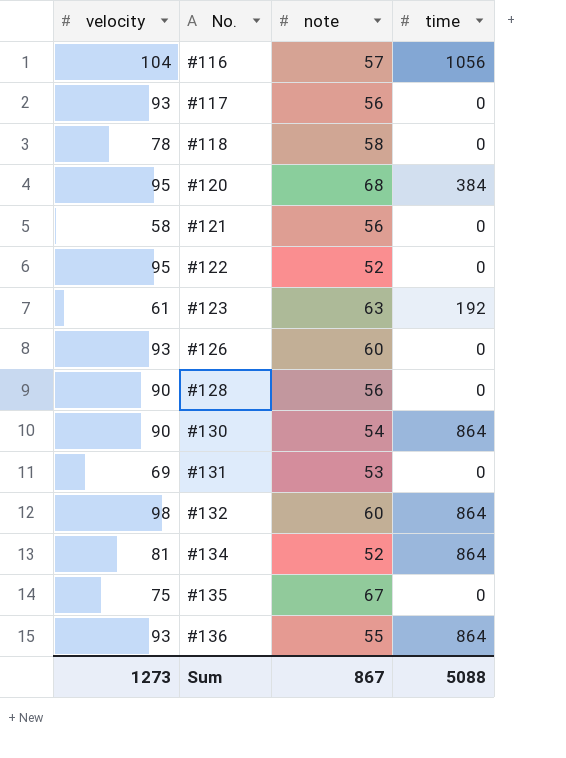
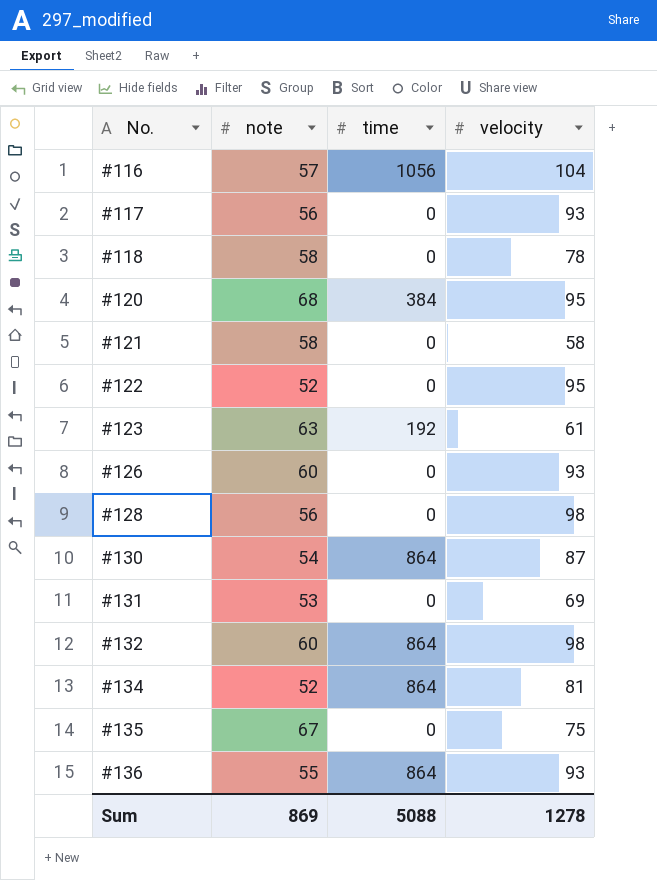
column velocity | position: 1 -> 4
#121 | note: 56 -> 58
#128 | velocity: 90 -> 98
#130 | velocity: 90 -> 87
Sum | note: 867 -> 869
Sum | velocity: 1273 -> 1278

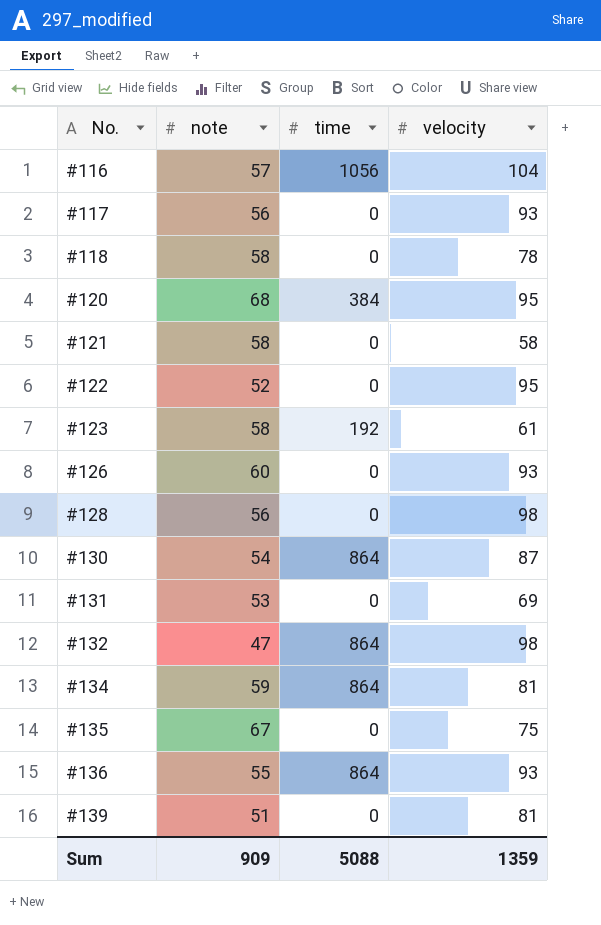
#123 | note: 63 -> 58
#132 | note: 60 -> 47
#134 | note: 52 -> 59
row #139: none -> 51 | 0 | 81
Sum | note: 869 -> 909
Sum | velocity: 1278 -> 1359

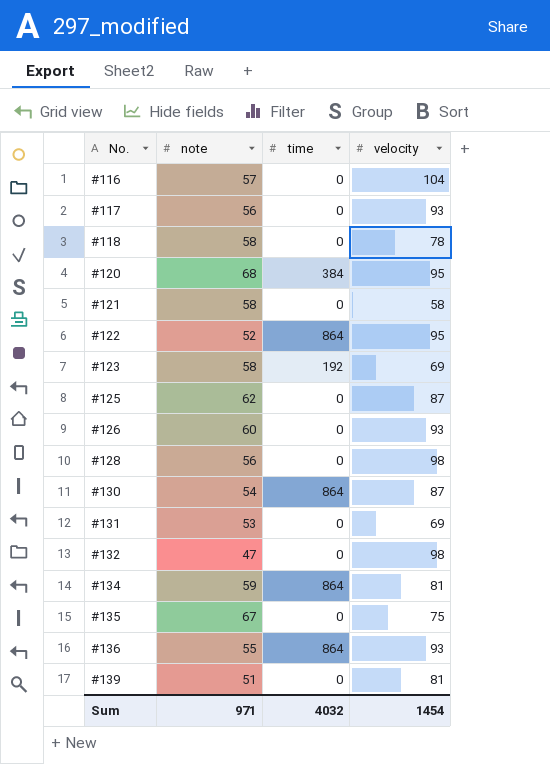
#116 | time: 1056 -> 0
#122 | time: 0 -> 864
#123 | velocity: 61 -> 69
row #125: none -> 62 | 0 | 87
#132 | time: 864 -> 0
Sum | note: 909 -> 971
Sum | time: 5088 -> 4032
Sum | velocity: 1359 -> 1454

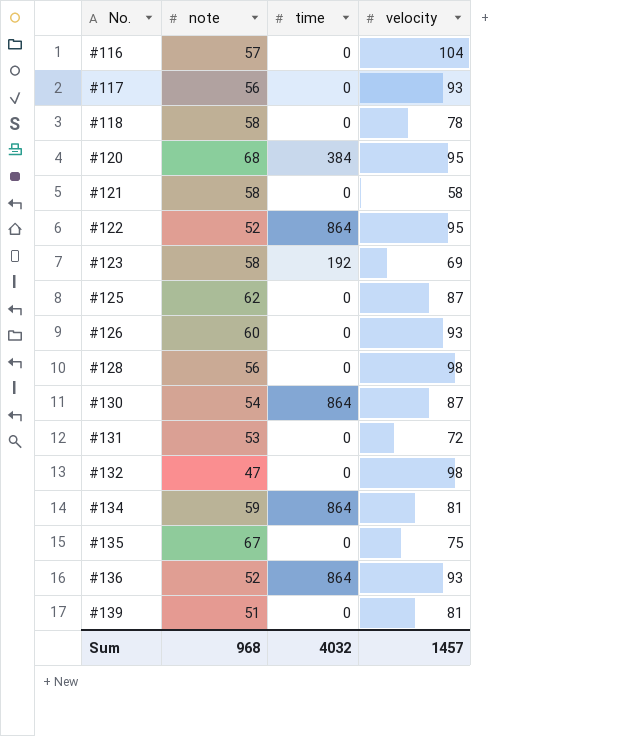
#131 | velocity: 69 -> 72
#136 | note: 55 -> 52
Sum | note: 971 -> 968
Sum | velocity: 1454 -> 1457

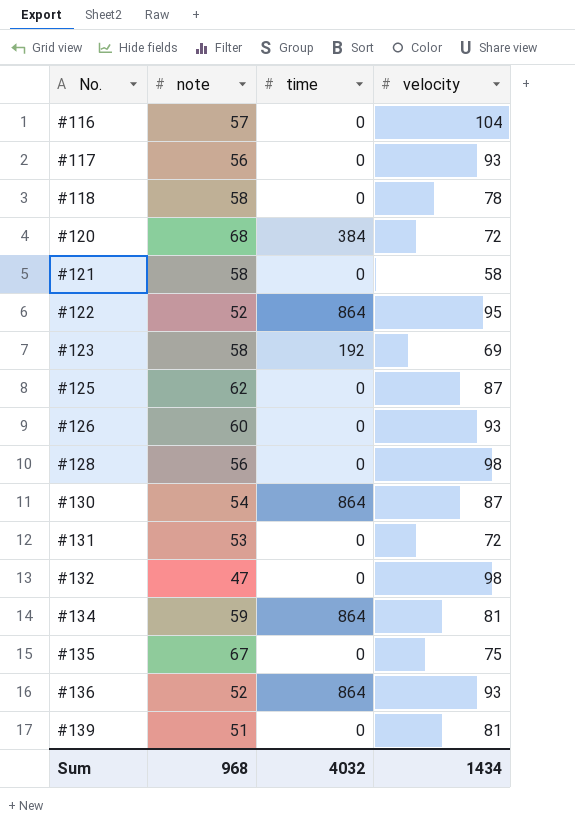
#120 | velocity: 95 -> 72
Sum | velocity: 1457 -> 1434

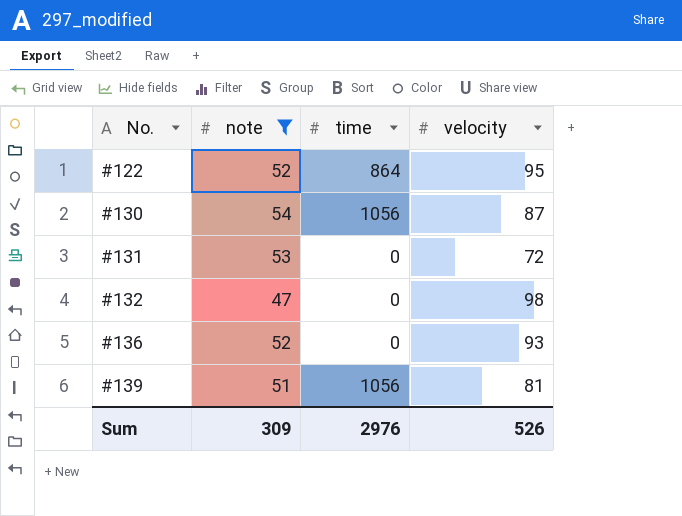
filter: none -> note <= 54
#130 | time: 864 -> 1056
#136 | time: 864 -> 0
#139 | time: 0 -> 1056
Sum | note: 968 -> 309
Sum | time: 4032 -> 2976
Sum | velocity: 1434 -> 526

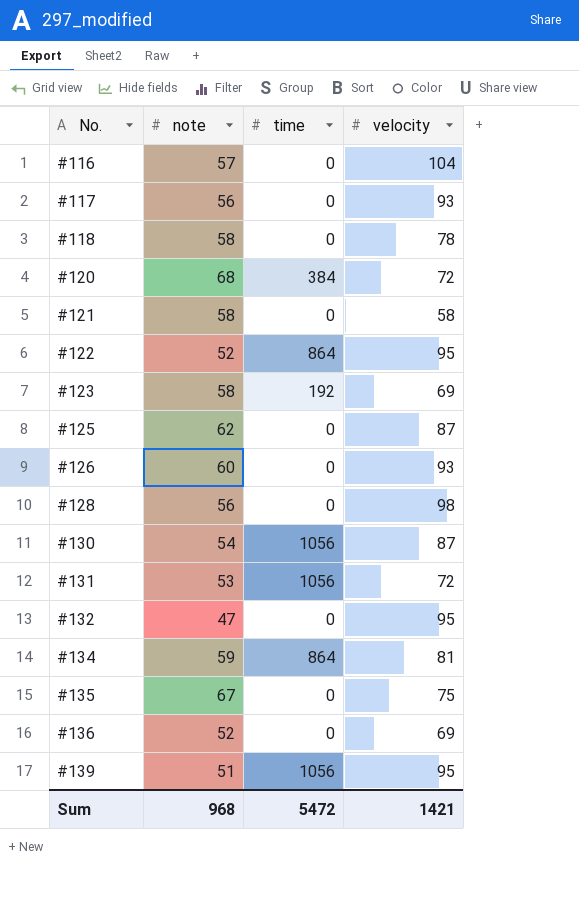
filter: note <= 54 -> none
#131 | time: 0 -> 1056
#132 | velocity: 98 -> 95
#136 | velocity: 93 -> 69
#139 | velocity: 81 -> 95
Sum | note: 309 -> 968
Sum | time: 2976 -> 5472
Sum | velocity: 526 -> 1421

